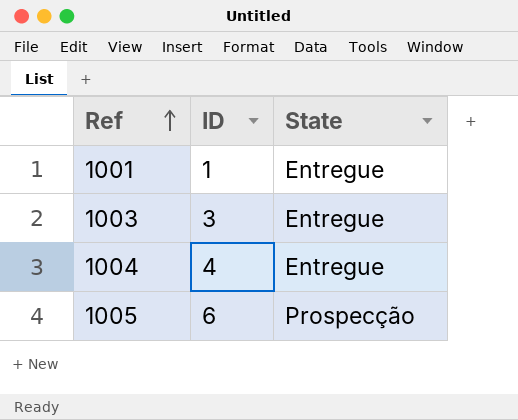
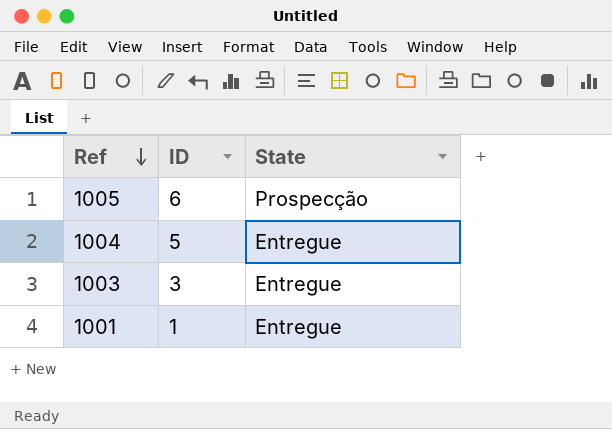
row order: Ref ascending -> Ref descending
1004 | ID: 4 -> 5

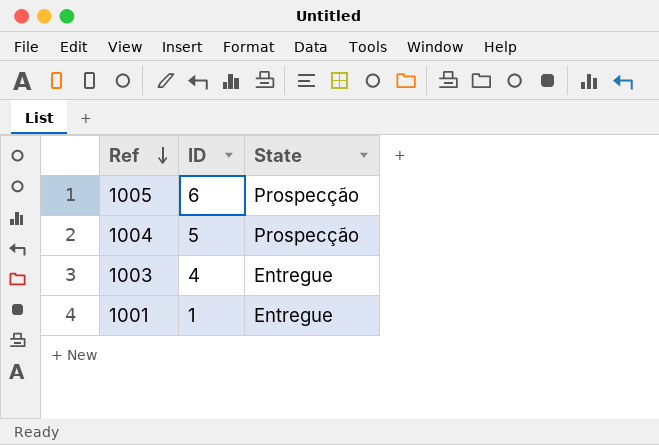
1004 | State: Entregue -> Prospecção
1003 | ID: 3 -> 4

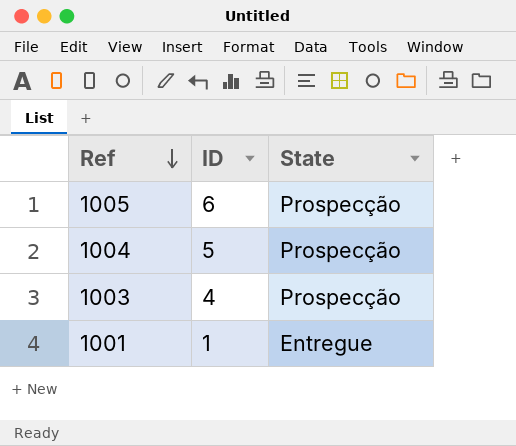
1003 | State: Entregue -> Prospecção

